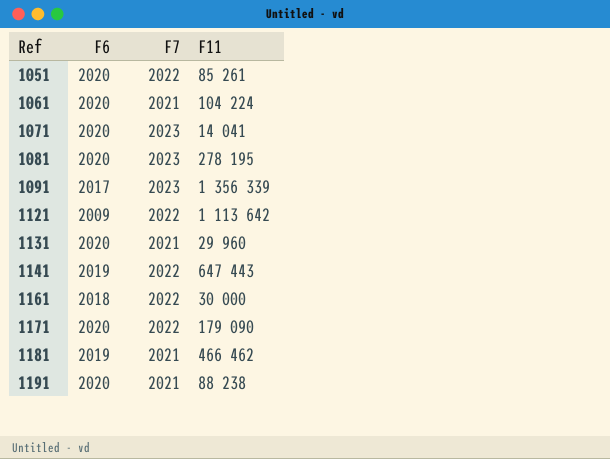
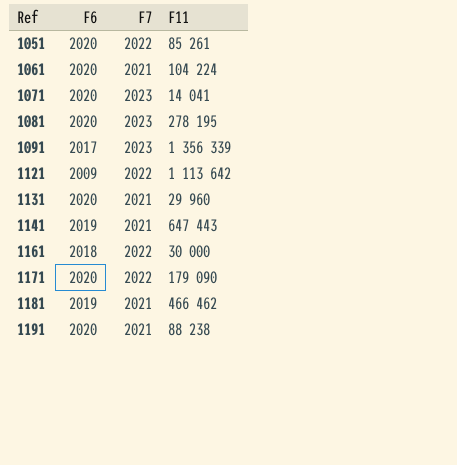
1141 | F7: 2022 -> 2021

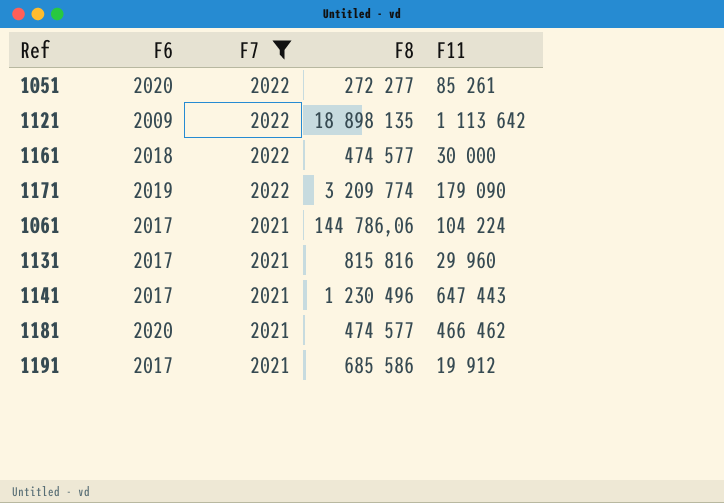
filter: none -> F7 != 2023
row order: Ref ascending -> F7 descending
column F8 | position: none -> 4
1171 | F6: 2020 -> 2019
1061 | F6: 2020 -> 2017
1131 | F6: 2020 -> 2017
1141 | F6: 2019 -> 2017
1181 | F6: 2019 -> 2020
1191 | F6: 2020 -> 2017
1191 | F11: 88 238 -> 19 912

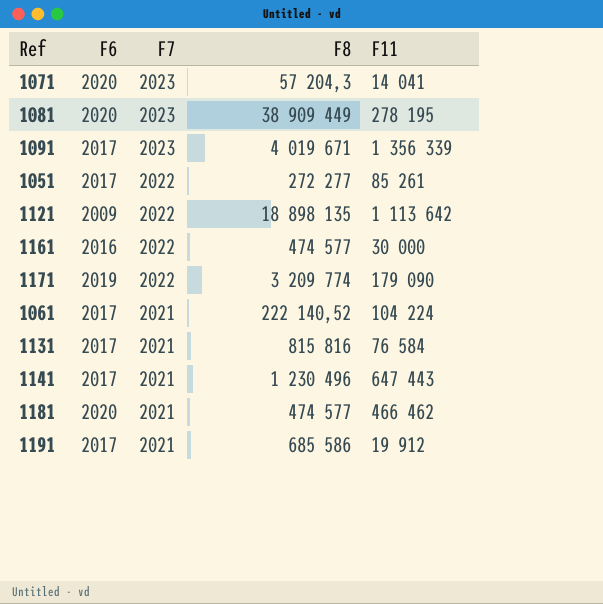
filter: F7 != 2023 -> none
1051 | F6: 2020 -> 2017
1161 | F6: 2018 -> 2016
1061 | F8: 144 786,06 -> 222 140,52
1131 | F11: 29 960 -> 76 584

